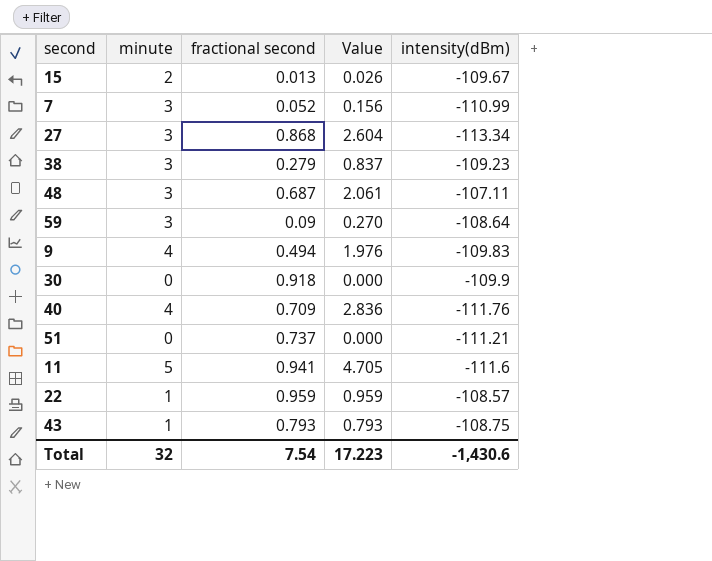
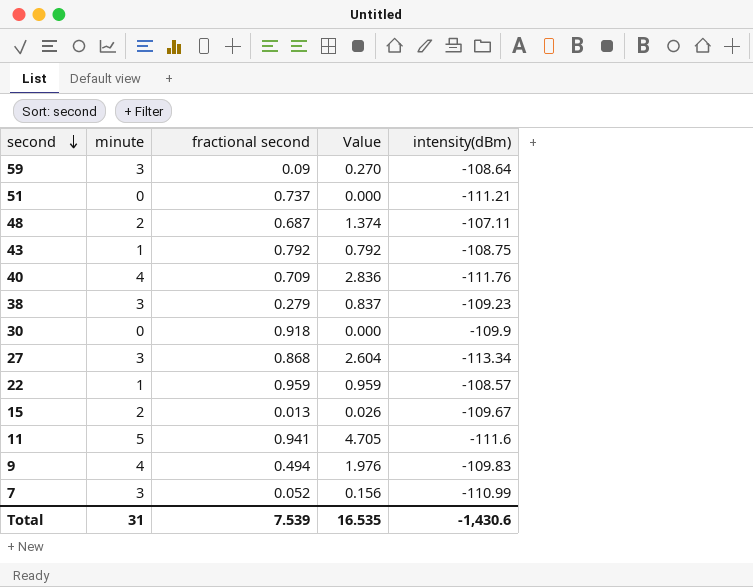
row order: none -> second descending
48 | minute: 3 -> 2
48 | Value: 2.061 -> 1.374
43 | fractional second: 0.793 -> 0.792
43 | Value: 0.793 -> 0.792
Total | minute: 32 -> 31
Total | fractional second: 7.54 -> 7.539
Total | Value: 17.223 -> 16.535

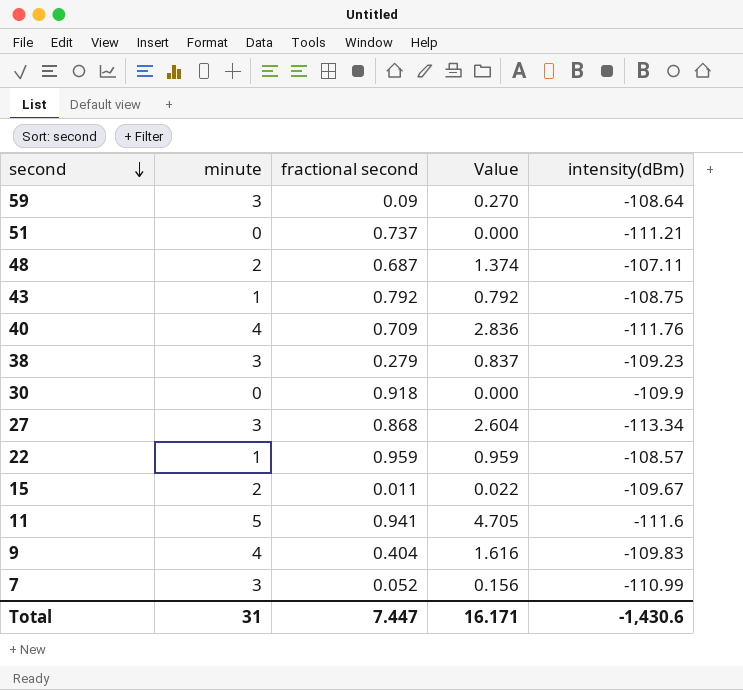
15 | fractional second: 0.013 -> 0.011
15 | Value: 0.026 -> 0.022
9 | fractional second: 0.494 -> 0.404
9 | Value: 1.976 -> 1.616
Total | fractional second: 7.539 -> 7.447
Total | Value: 16.535 -> 16.171

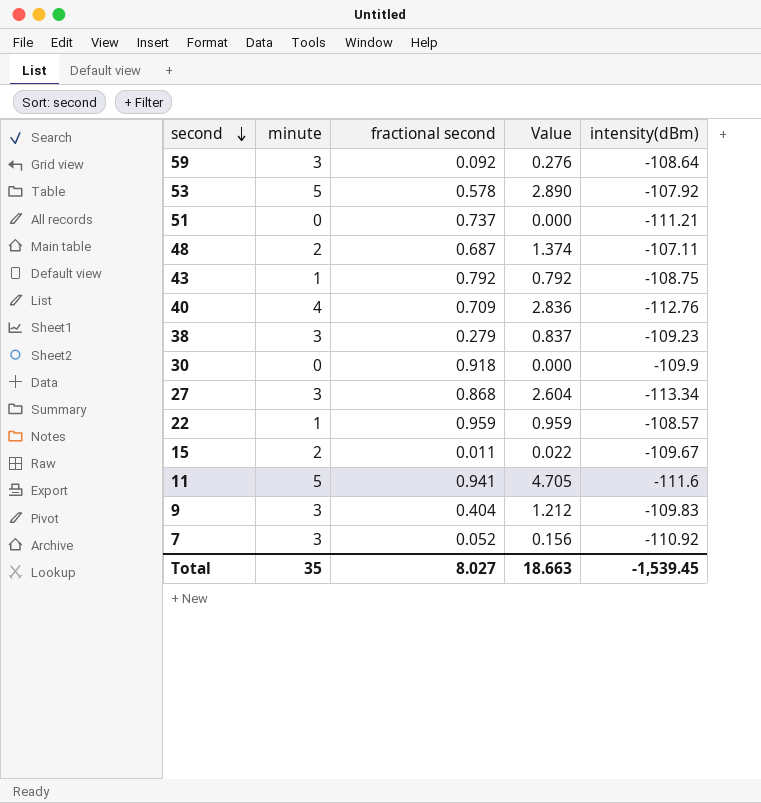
59 | fractional second: 0.09 -> 0.092
59 | Value: 0.270 -> 0.276
row 53: none -> 5 | 0.578 | 2.890 | -107.92
40 | intensity(dBm): -111.76 -> -112.76
9 | minute: 4 -> 3
9 | Value: 1.616 -> 1.212
7 | intensity(dBm): -110.99 -> -110.92
Total | minute: 31 -> 35
Total | fractional second: 7.447 -> 8.027
Total | Value: 16.171 -> 18.663
Total | intensity(dBm): -1,430.6 -> -1,539.45

